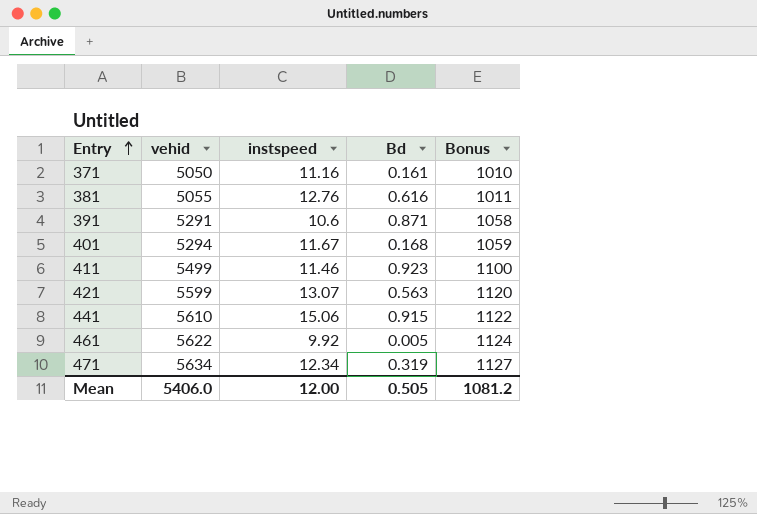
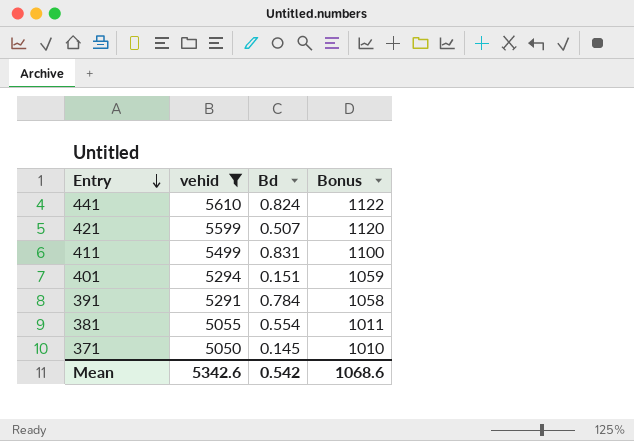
filter: none -> vehid <= 5610
row order: Entry ascending -> Entry descending
column instspeed | position: 3 -> none
441 | Bd: 0.915 -> 0.824
421 | Bd: 0.563 -> 0.507
411 | Bd: 0.923 -> 0.831
401 | Bd: 0.168 -> 0.151
391 | Bd: 0.871 -> 0.784
381 | Bd: 0.616 -> 0.554
371 | Bd: 0.161 -> 0.145
Mean | vehid: 5406.0 -> 5342.6
Mean | Bd: 0.505 -> 0.542
Mean | Bonus: 1081.2 -> 1068.6

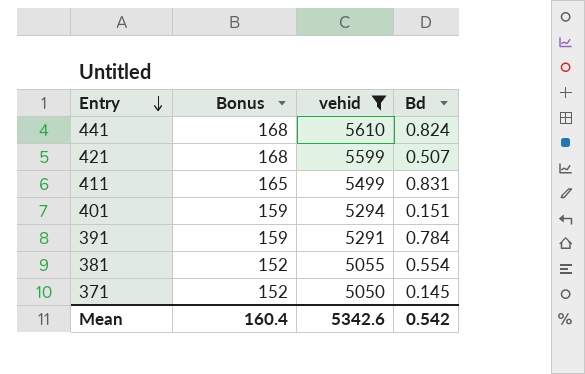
column Bonus | formula: [vehid] * 0.2 -> [vehid] * 0.03
column Bonus | position: 4 -> 2
Mean | Bonus: 1068.6 -> 160.4

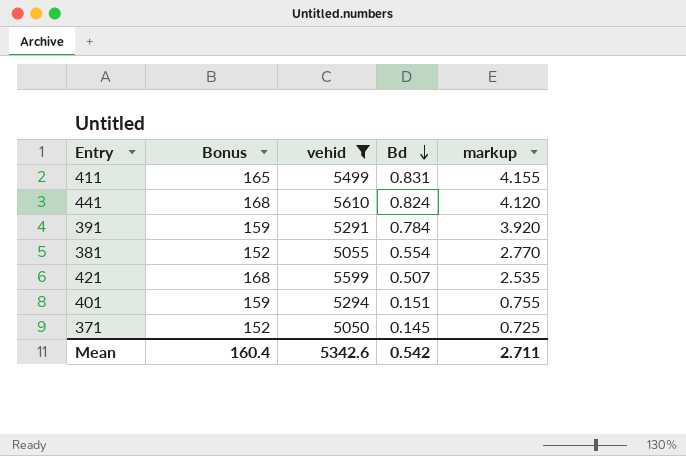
row order: Entry descending -> Bd descending
column markup | formula: none -> [Bd] * 5

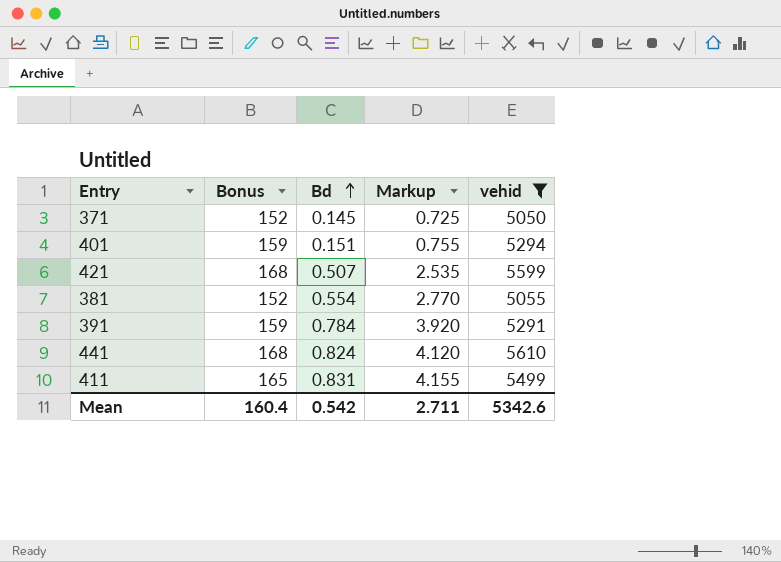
row order: Bd descending -> Bd ascending
column name: markup -> Markup
column vehid | position: 3 -> 5

